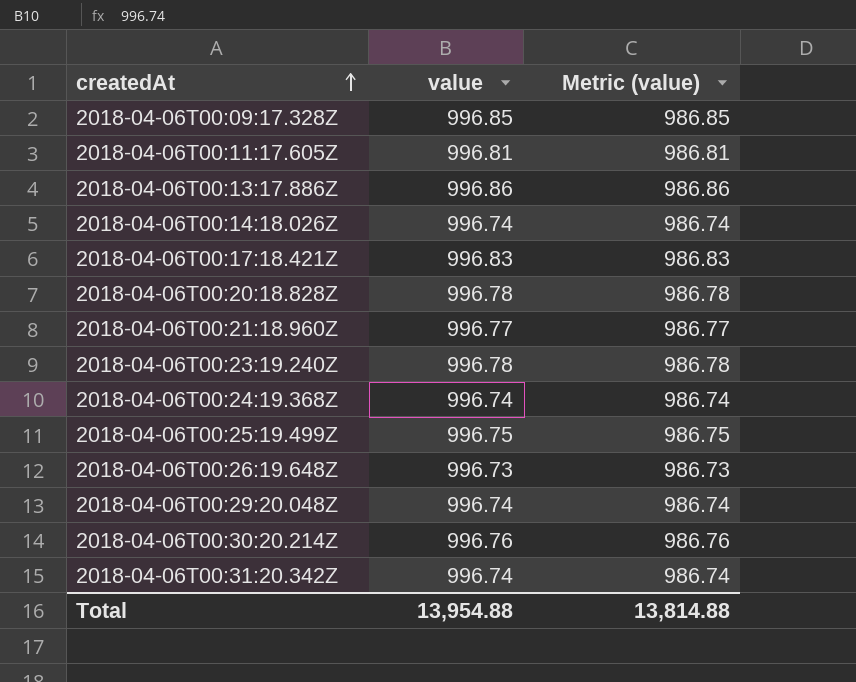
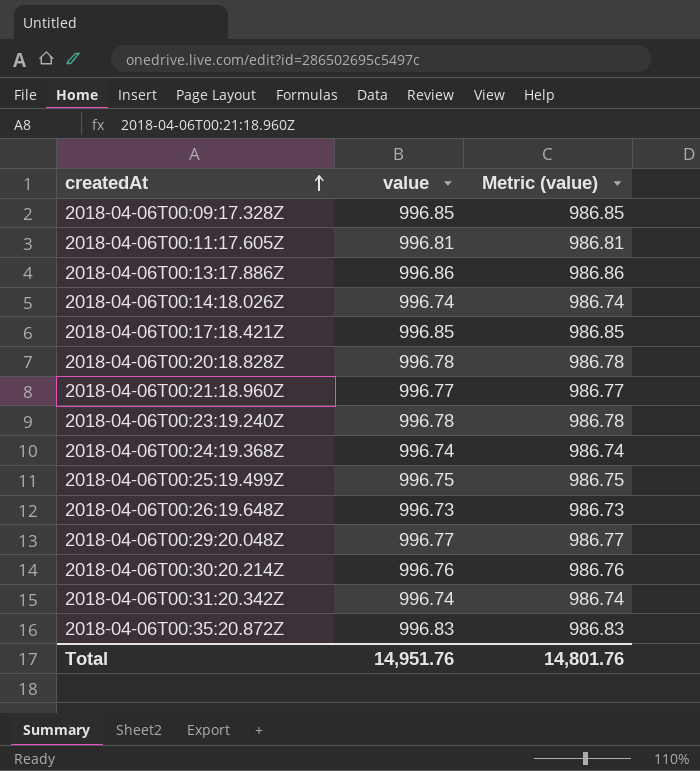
2018-04-06T00:17:18.421Z | value: 996.83 -> 996.85
2018-04-06T00:17:18.421Z | Metric (value): 986.83 -> 986.85
2018-04-06T00:29:20.048Z | value: 996.74 -> 996.77
2018-04-06T00:29:20.048Z | Metric (value): 986.74 -> 986.77
row 2018-04-06T00:35:20.872Z: none -> 996.83 | 986.83
Total | value: 13,954.88 -> 14,951.76
Total | Metric (value): 13,814.88 -> 14,801.76

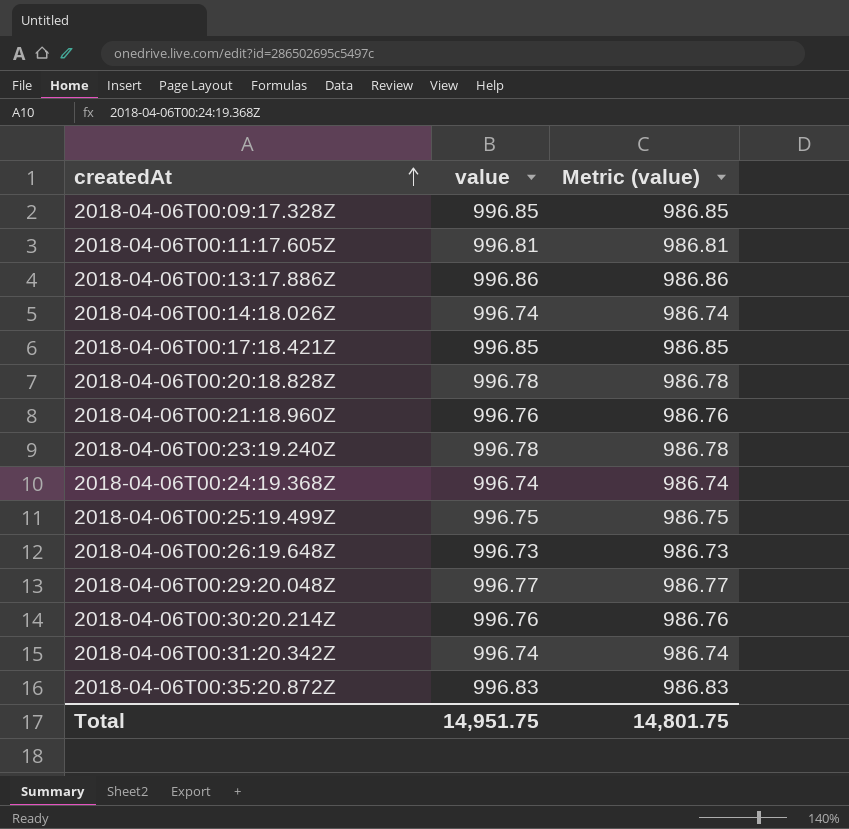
2018-04-06T00:21:18.960Z | value: 996.77 -> 996.76
2018-04-06T00:21:18.960Z | Metric (value): 986.77 -> 986.76
Total | value: 14,951.76 -> 14,951.75
Total | Metric (value): 14,801.76 -> 14,801.75

